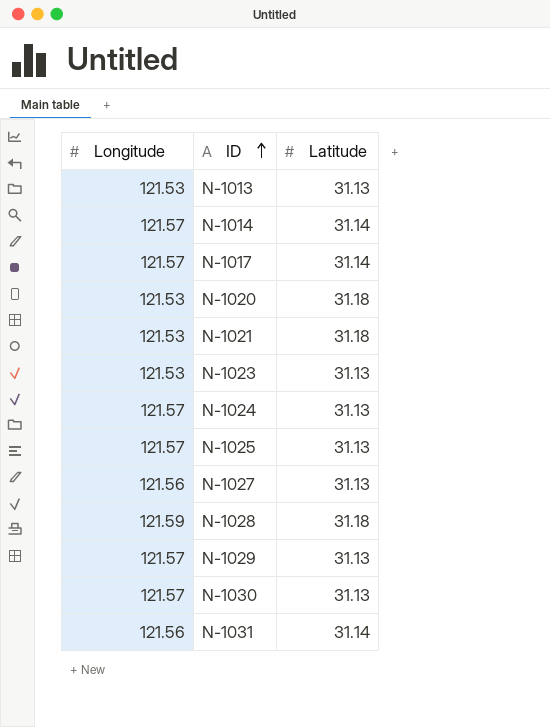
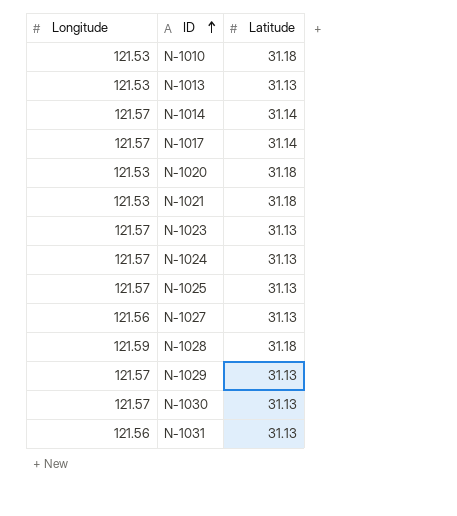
row N-1010: none -> 121.53 | 31.18
N-1023 | Longitude: 121.53 -> 121.57
N-1031 | Latitude: 31.14 -> 31.13

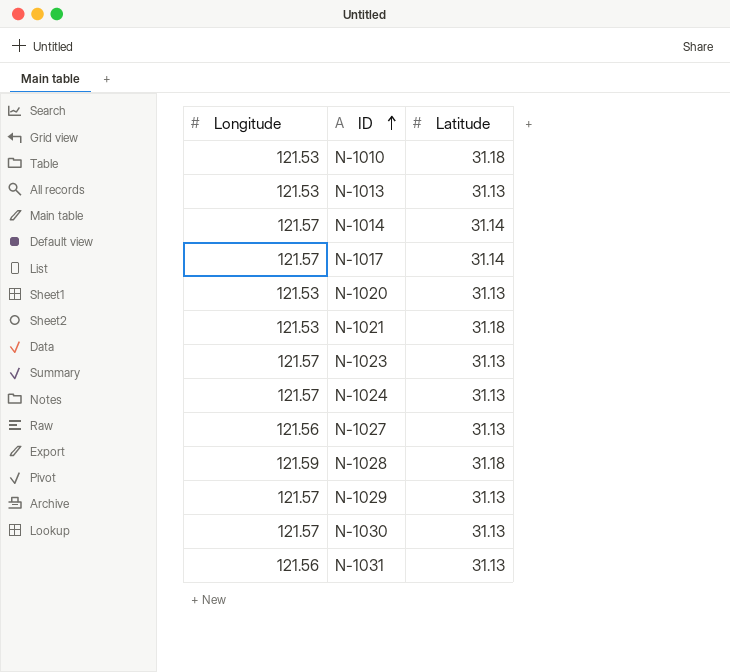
row N-1025: 121.57 | 31.13 -> none
N-1020 | Latitude: 31.18 -> 31.13

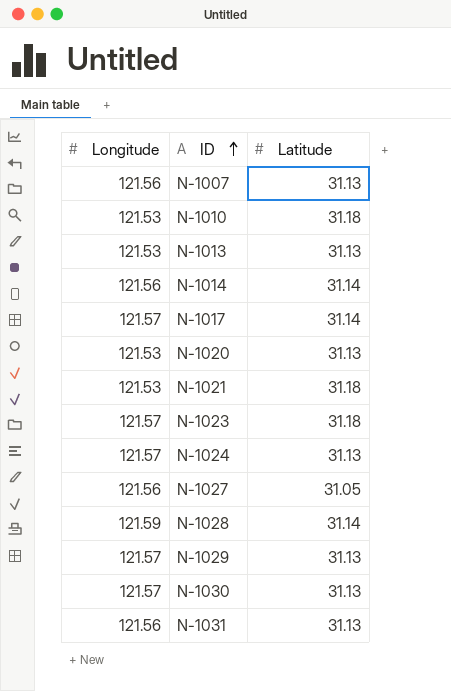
row N-1007: none -> 121.56 | 31.13
N-1014 | Longitude: 121.57 -> 121.56
N-1023 | Latitude: 31.13 -> 31.18
N-1027 | Latitude: 31.13 -> 31.05
N-1028 | Latitude: 31.18 -> 31.14

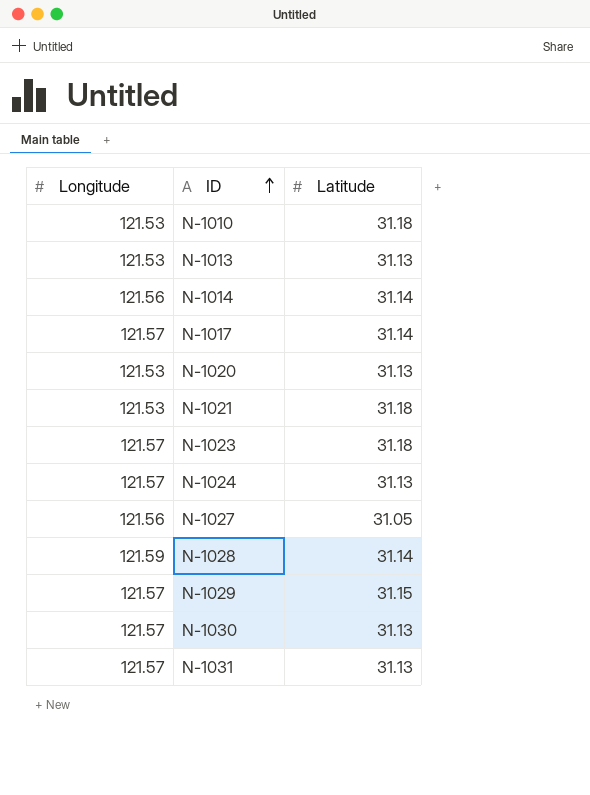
row N-1007: 121.56 | 31.13 -> none
N-1029 | Latitude: 31.13 -> 31.15
N-1031 | Longitude: 121.56 -> 121.57

